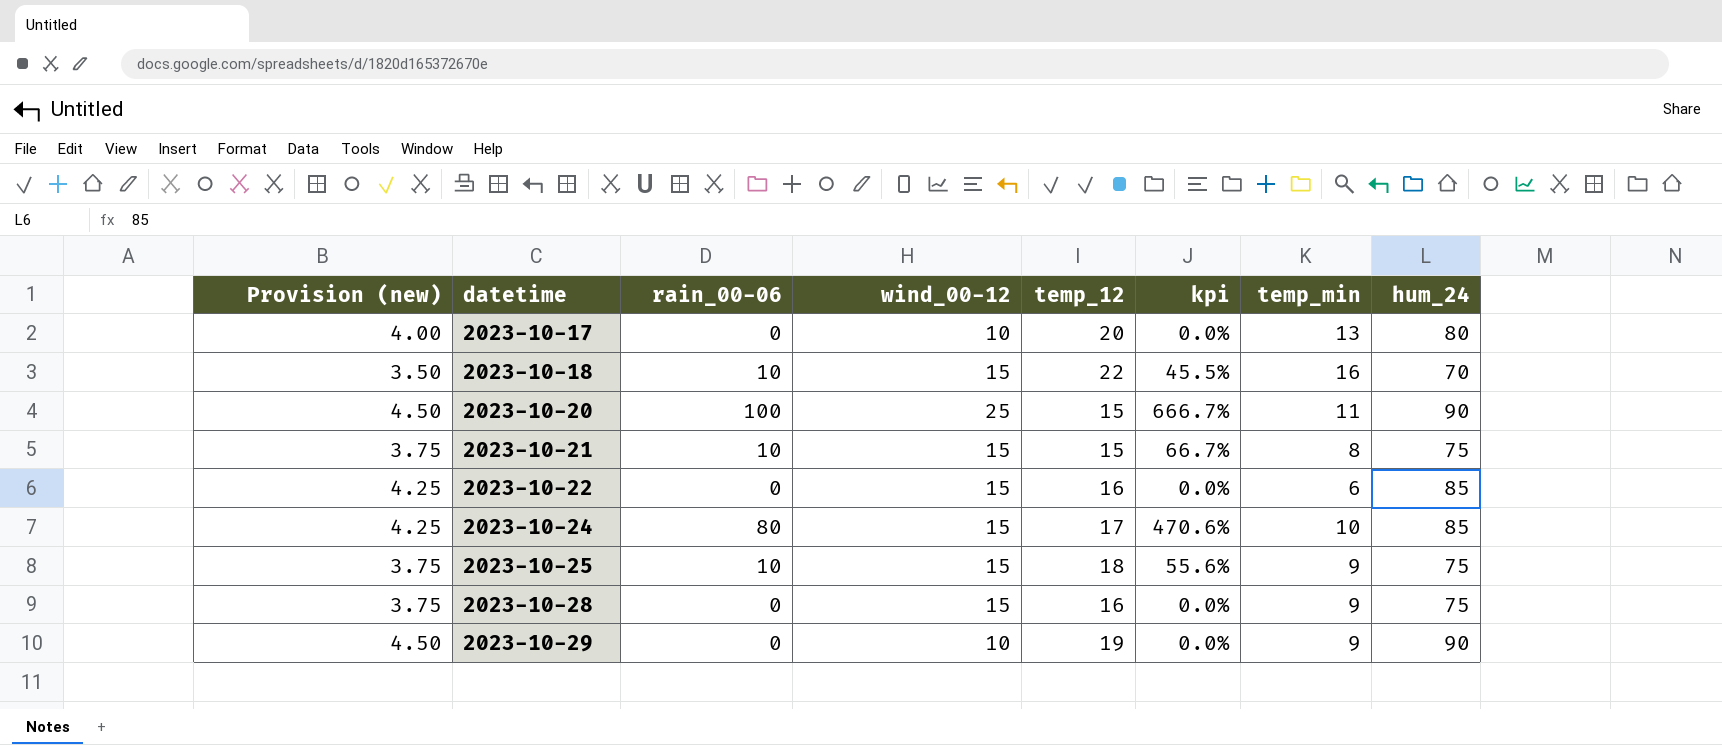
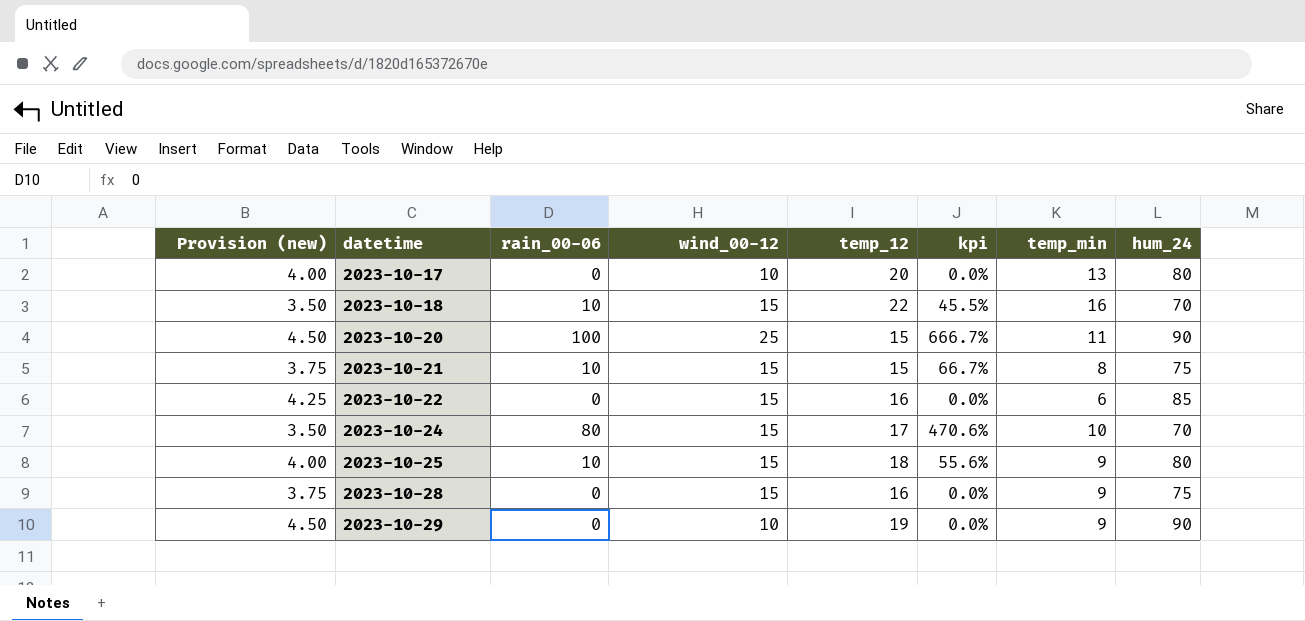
2023-10-24 | Provision (new): 4.25 -> 3.50
2023-10-24 | hum_24: 85 -> 70
2023-10-25 | Provision (new): 3.75 -> 4.00
2023-10-25 | hum_24: 75 -> 80

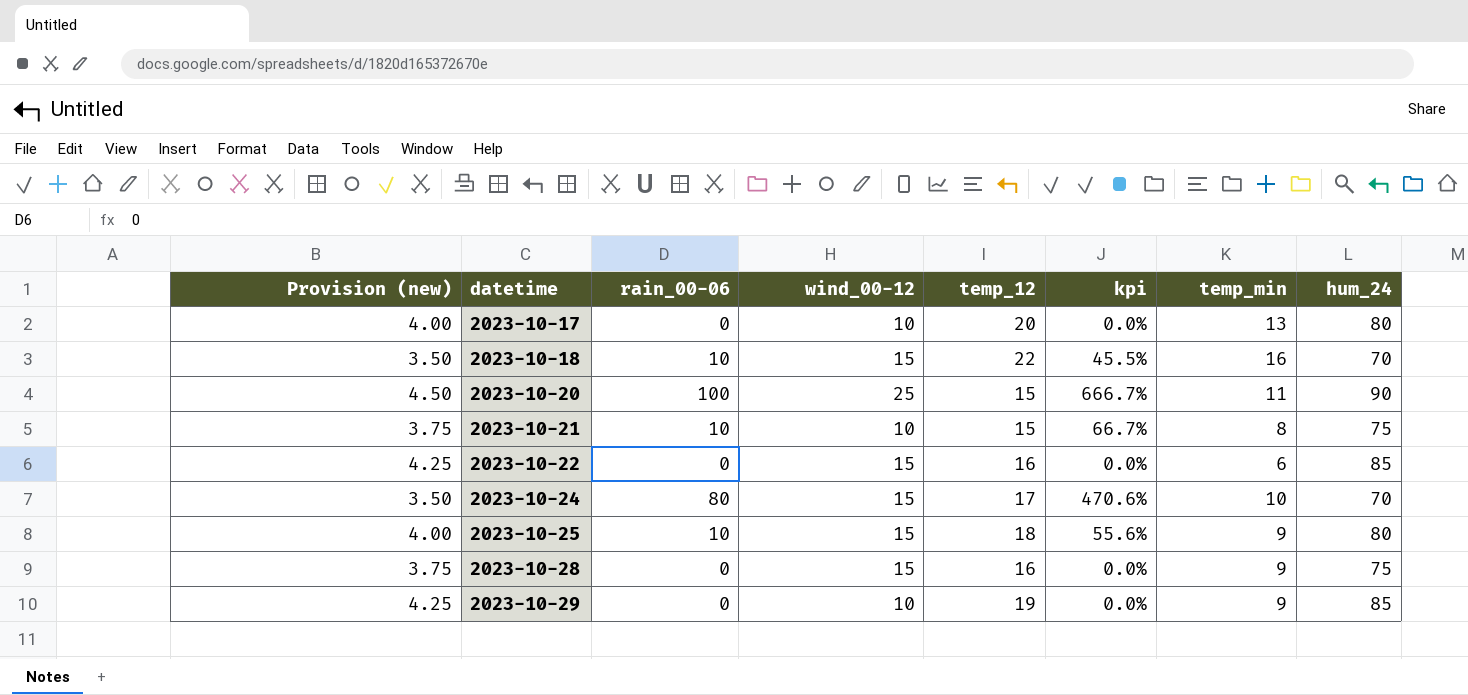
2023-10-21 | wind_00-12: 15 -> 10
2023-10-29 | Provision (new): 4.50 -> 4.25
2023-10-29 | hum_24: 90 -> 85

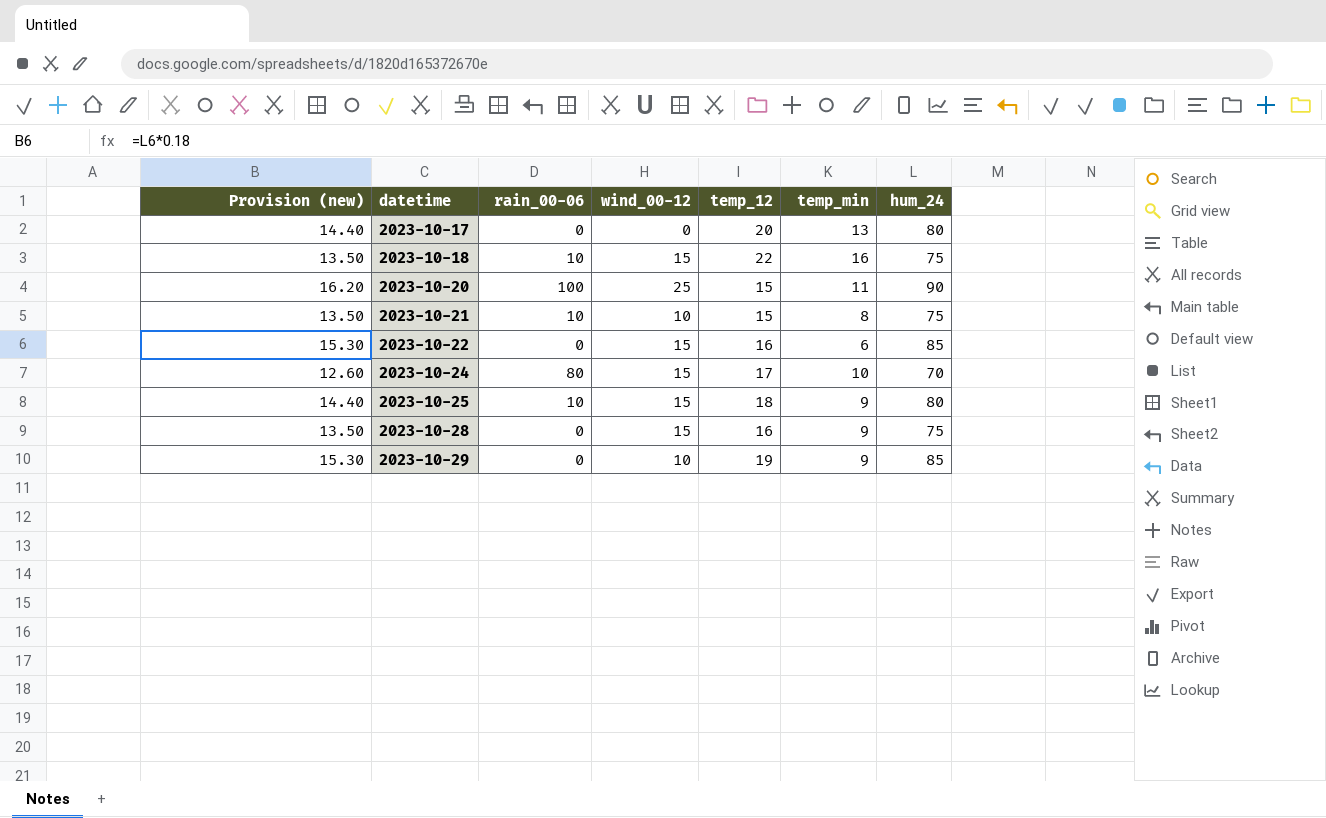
column kpi | formula: [rain_00-06] / [temp_12] -> none
column Provision (new) | formula: [hum_24] * 0.05 -> [hum_24] * 0.18
2023-10-17 | wind_00-12: 10 -> 0
2023-10-18 | hum_24: 70 -> 75

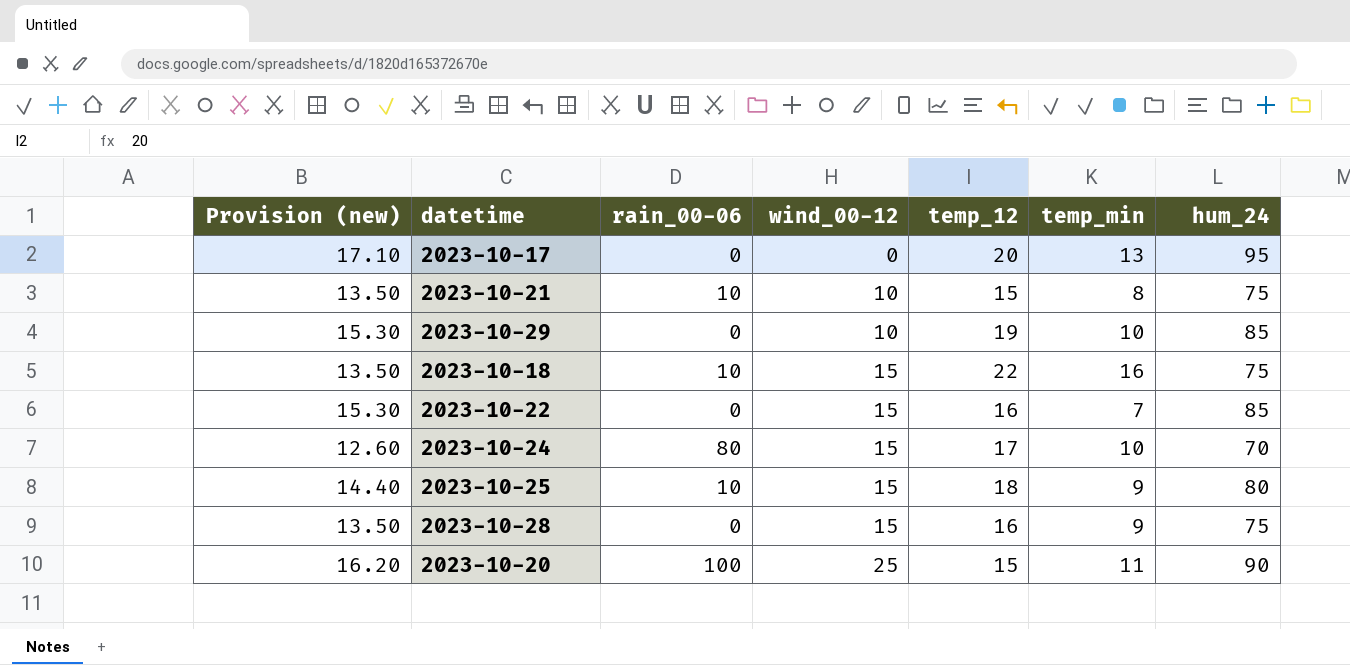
row order: datetime ascending -> wind_00-12 ascending
2023-10-17 | Provision (new): 14.40 -> 17.10
2023-10-17 | hum_24: 80 -> 95
2023-10-29 | temp_min: 9 -> 10
2023-10-22 | temp_min: 6 -> 7

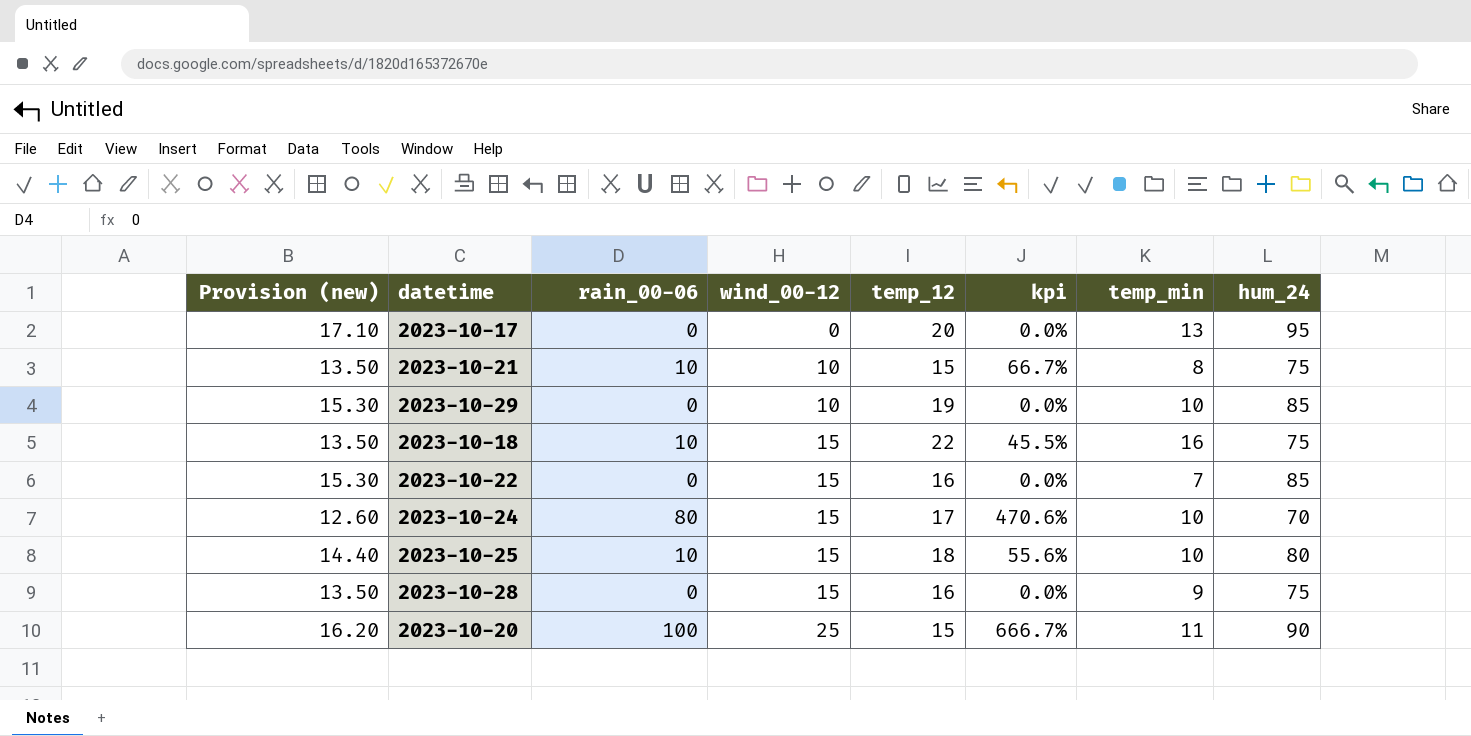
column kpi | formula: none -> [rain_00-06] / [temp_12]
2023-10-25 | temp_min: 9 -> 10

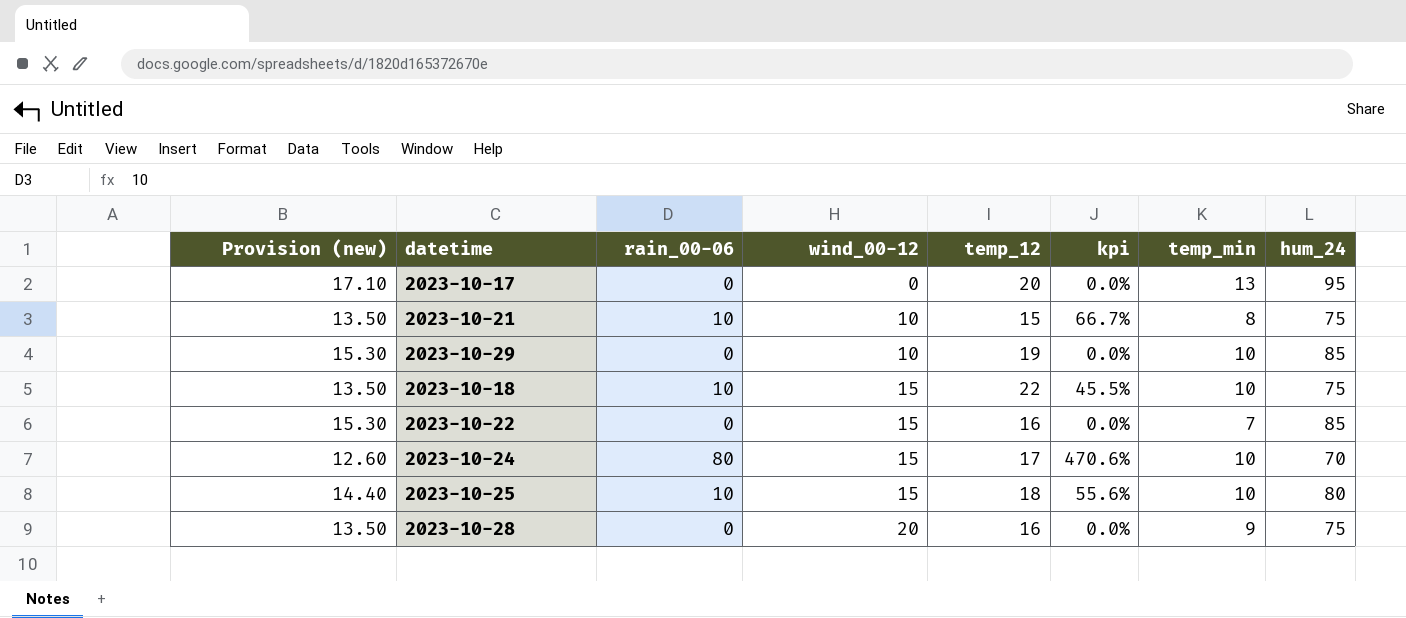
row 2023-10-20: 16.20 | 100 | 25 | 15 | 666.7% | 11 | 90 -> none
2023-10-18 | temp_min: 16 -> 10
2023-10-28 | wind_00-12: 15 -> 20

